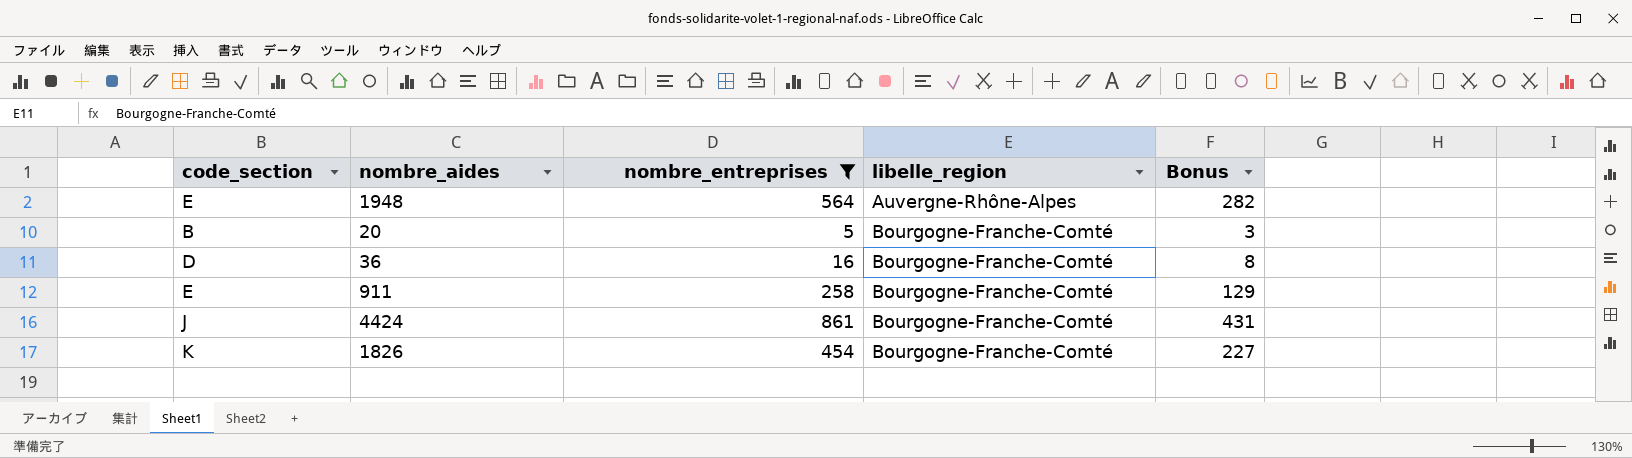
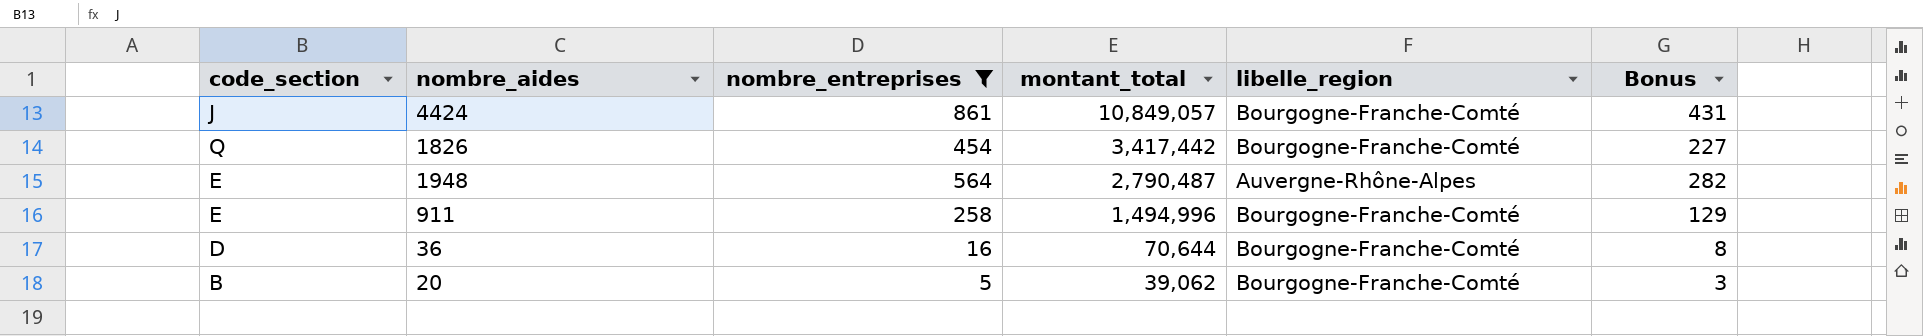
row order: libelle_region ascending -> montant_total descending
column montant_total | position: none -> 4
1826 | code_section: K -> Q

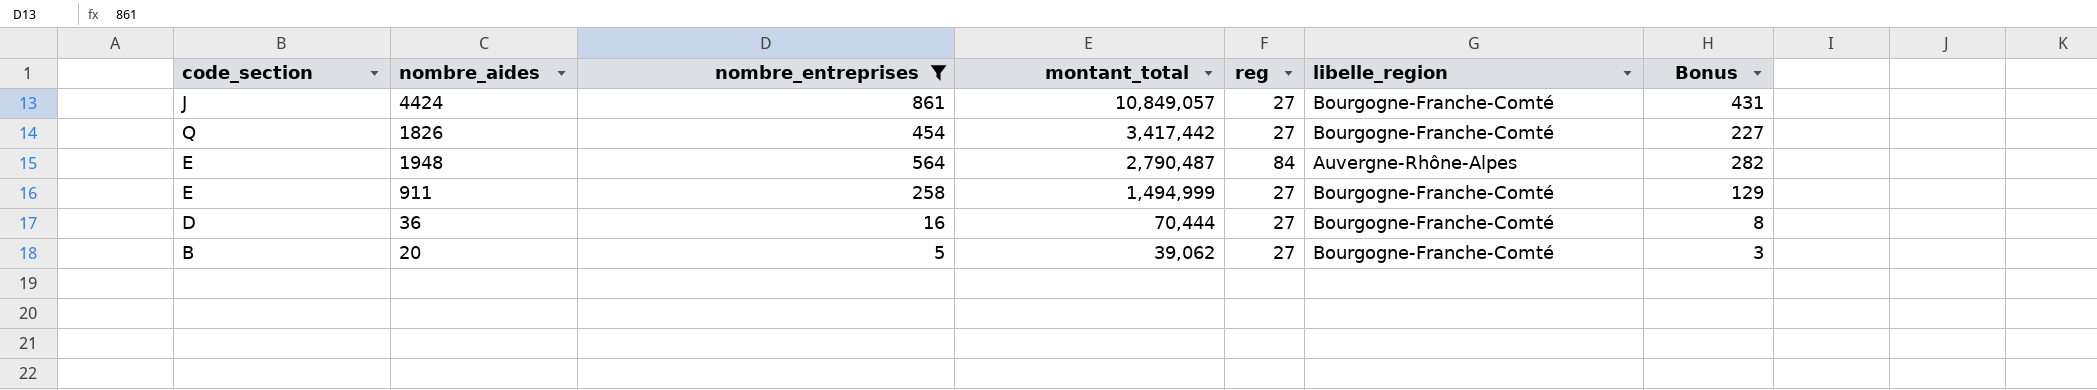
column reg | position: none -> 5
911 | montant_total: 1,494,996 -> 1,494,999
36 | montant_total: 70,644 -> 70,444

